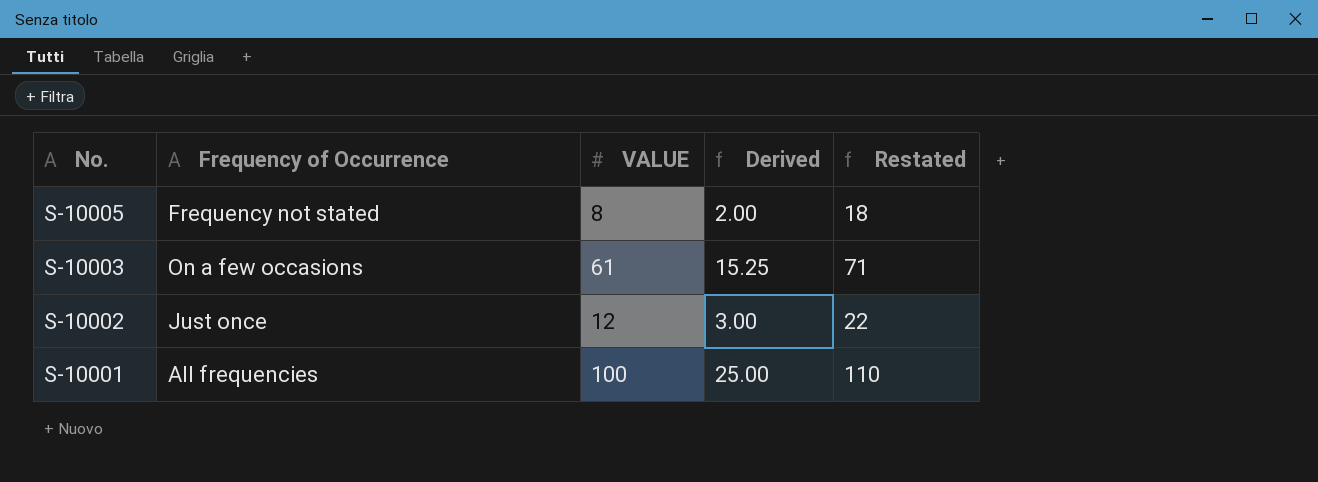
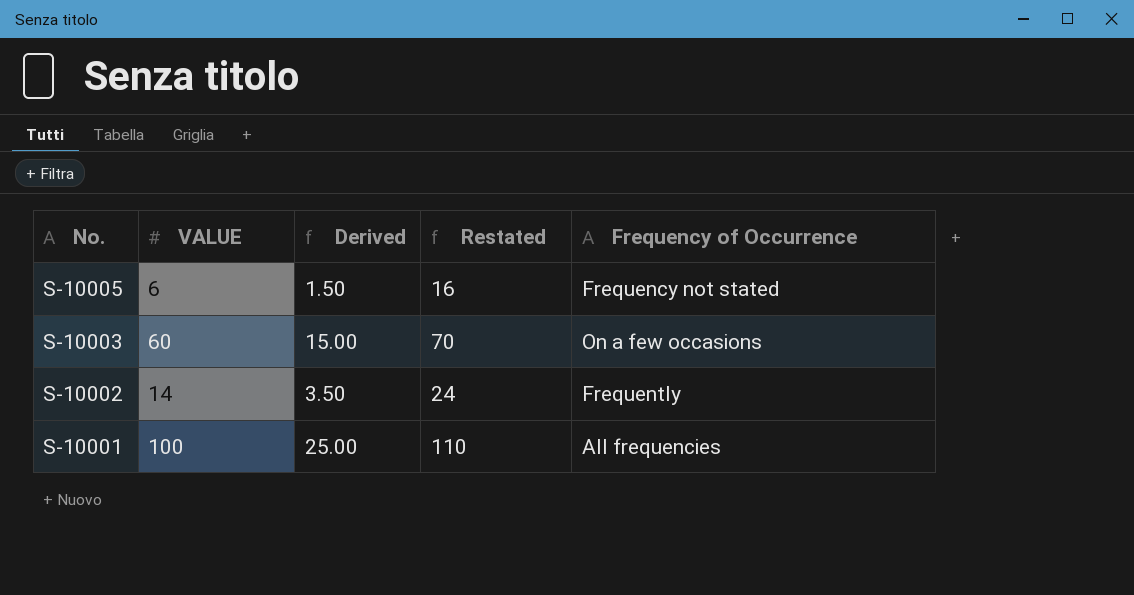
column Frequency of Occurrence | position: 2 -> 5
S-10005 | VALUE: 8 -> 6
S-10005 | Derived: 2.00 -> 1.50
S-10005 | Restated: 18 -> 16
S-10003 | VALUE: 61 -> 60
S-10003 | Derived: 15.25 -> 15.00
S-10003 | Restated: 71 -> 70
S-10002 | VALUE: 12 -> 14
S-10002 | Derived: 3.00 -> 3.50
S-10002 | Restated: 22 -> 24
S-10002 | Frequency of Occurrence: Just once -> Frequently

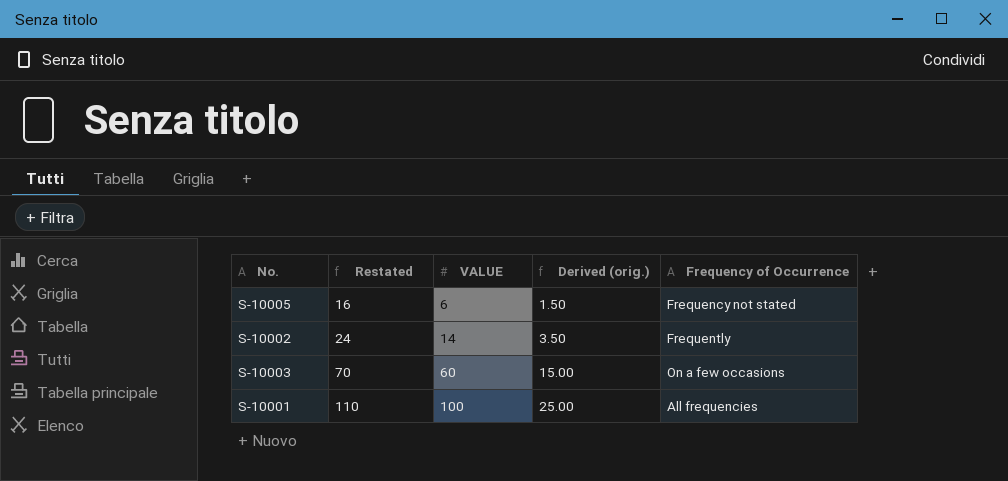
row order: No. descending -> Restated ascending
column Restated | position: 4 -> 2
column name: Derived -> Derived (orig.)

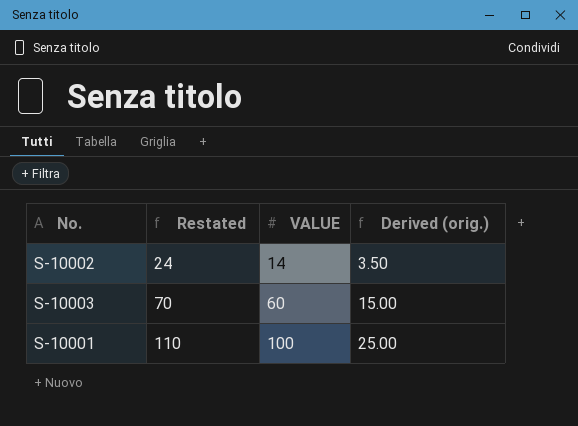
column Frequency of Occurrence | position: 5 -> none
row S-10005: 16 | 6 | 1.50 | Frequency not stated -> none

